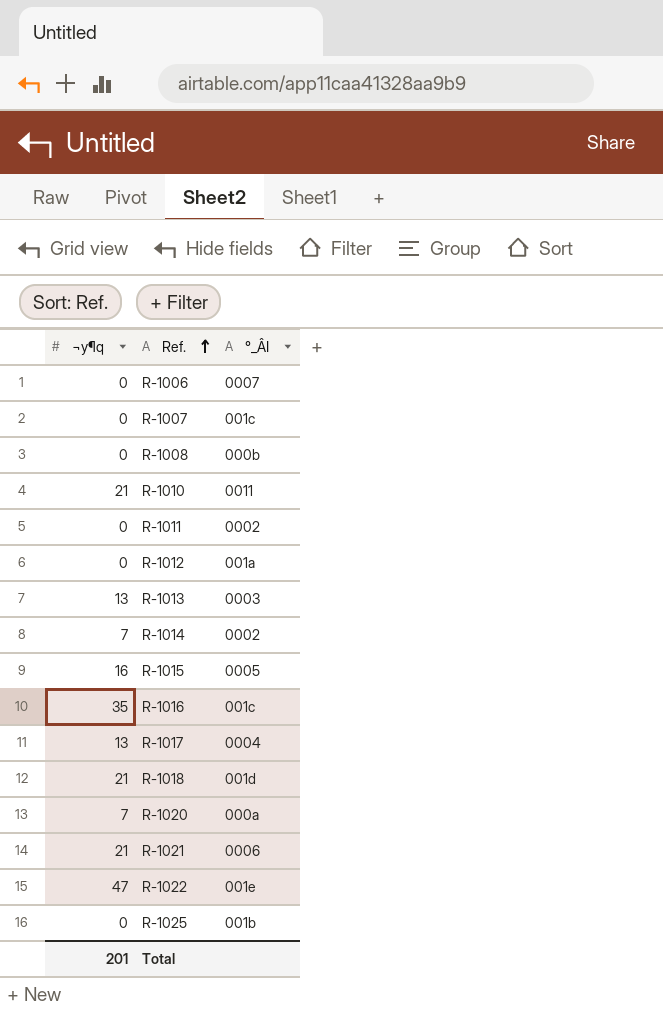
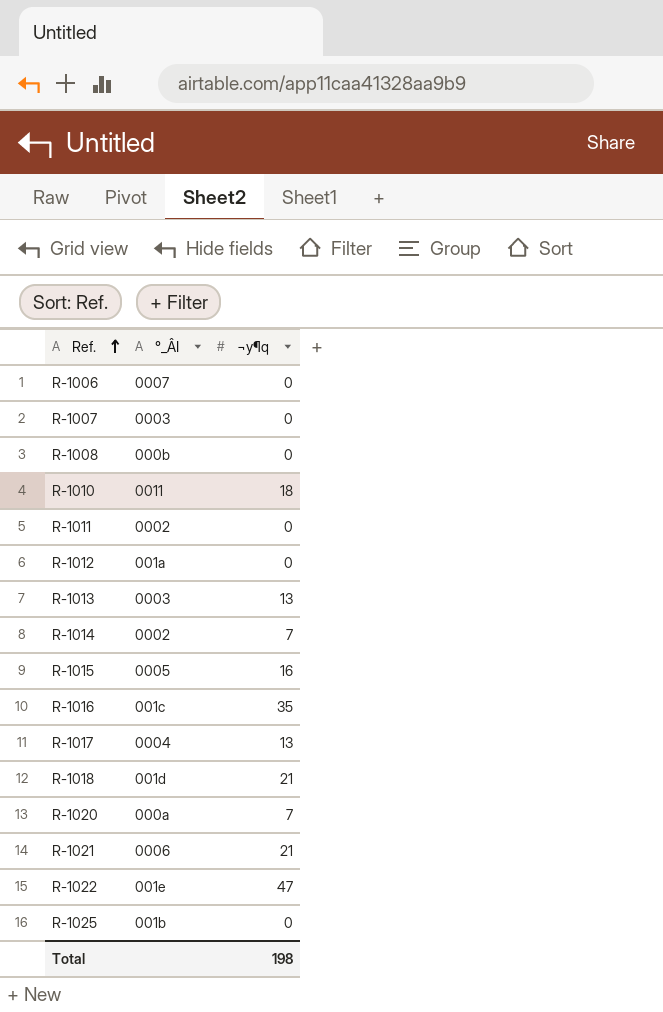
column ¬y¶q | position: 1 -> 3
R-1007 | °_ÂI: 001c -> 0003
R-1010 | ¬y¶q: 21 -> 18
Total | ¬y¶q: 201 -> 198

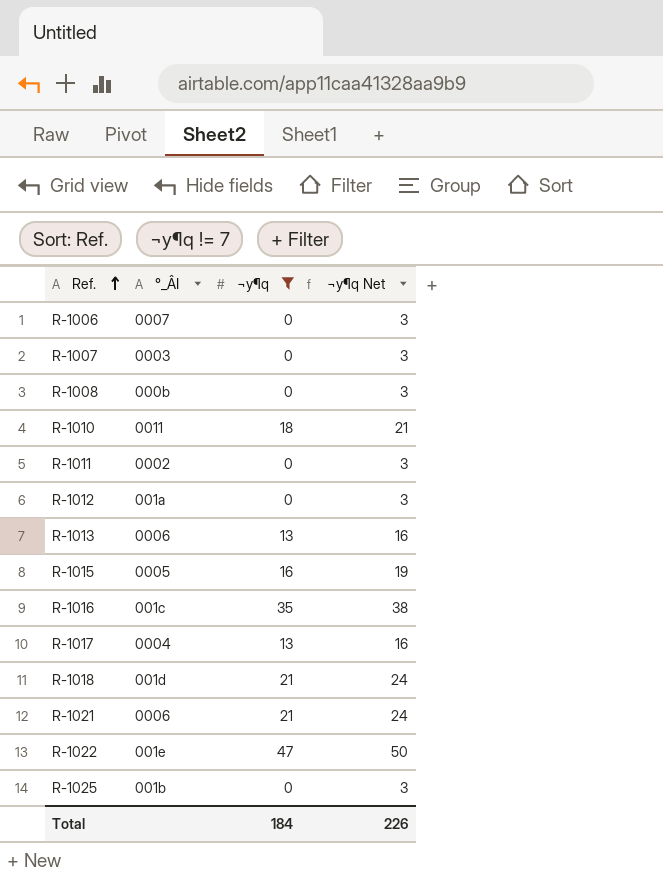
filter: none -> ¬y¶q != 7
column ¬y¶q Net | formula: none -> [¬y¶q] + 3
R-1013 | °_ÂI: 0003 -> 0006
Total | ¬y¶q: 198 -> 184

